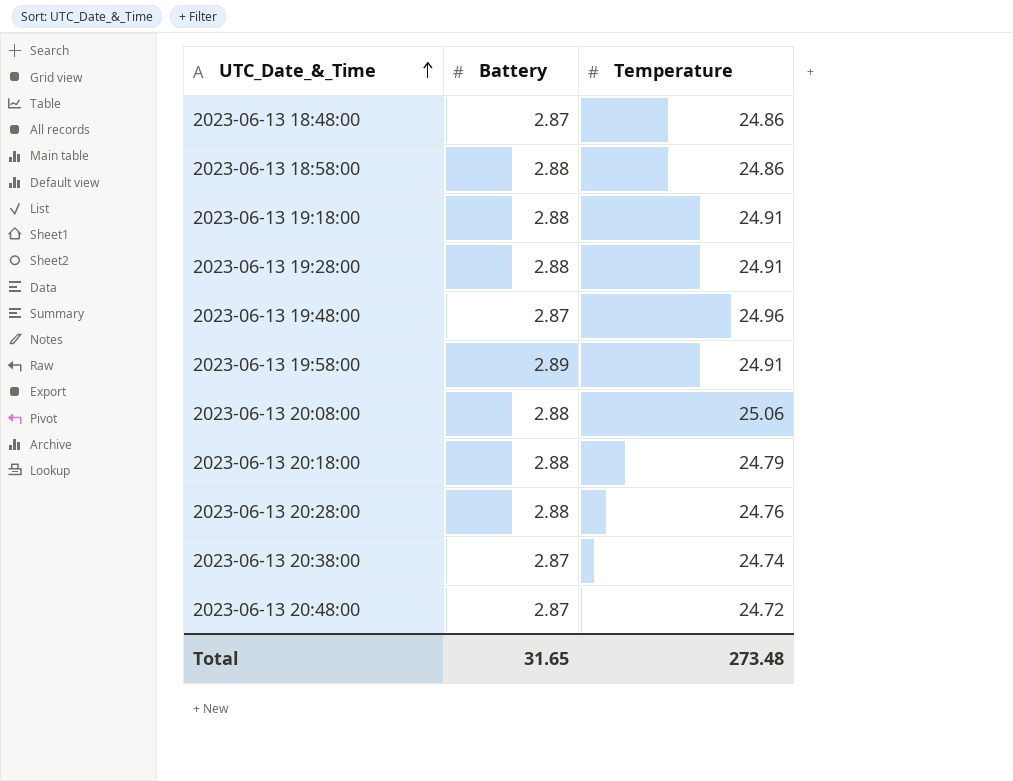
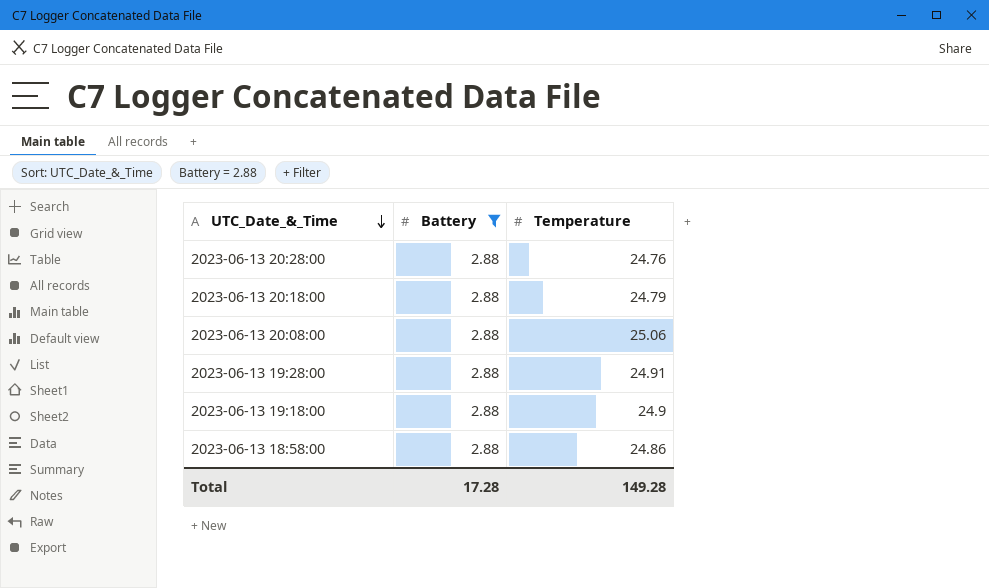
filter: none -> Battery = 2.88
row order: UTC_Date_&_Time ascending -> UTC_Date_&_Time descending
2023-06-13 19:18:00 | Temperature: 24.91 -> 24.9
Total | Battery: 31.65 -> 17.28
Total | Temperature: 273.48 -> 149.28

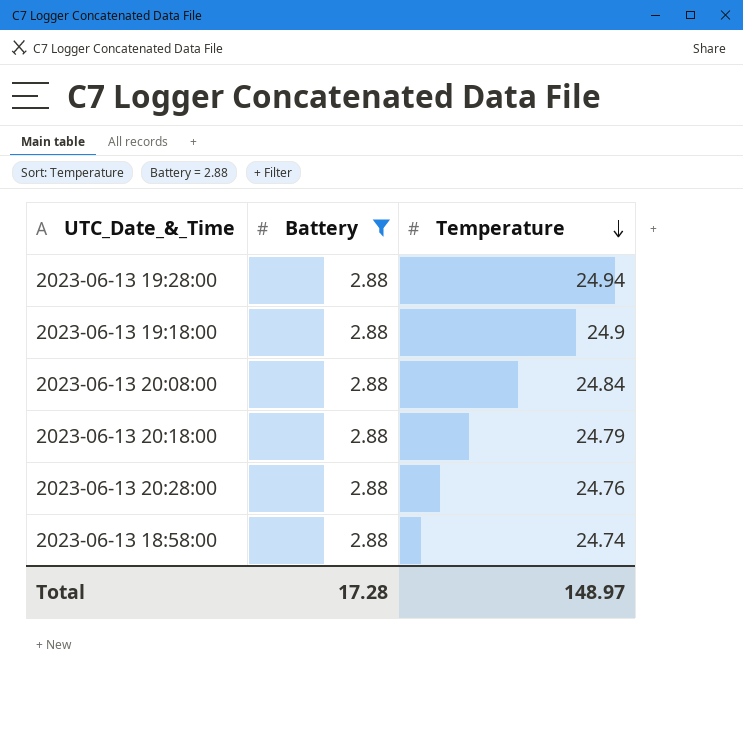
row order: UTC_Date_&_Time descending -> Temperature descending
2023-06-13 19:28:00 | Temperature: 24.91 -> 24.94
2023-06-13 20:08:00 | Temperature: 25.06 -> 24.84
2023-06-13 18:58:00 | Temperature: 24.86 -> 24.74
Total | Temperature: 149.28 -> 148.97

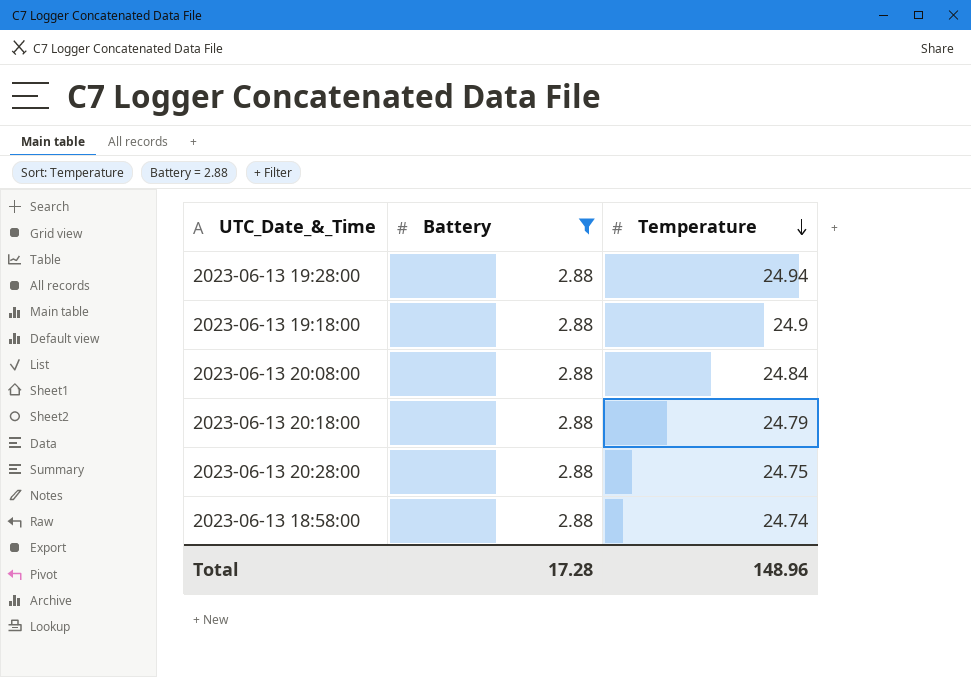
2023-06-13 20:28:00 | Temperature: 24.76 -> 24.75
Total | Temperature: 148.97 -> 148.96

